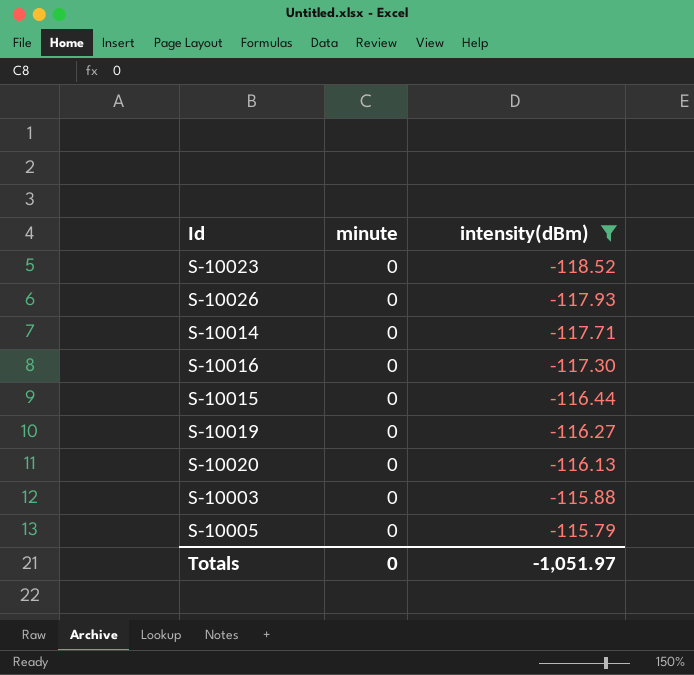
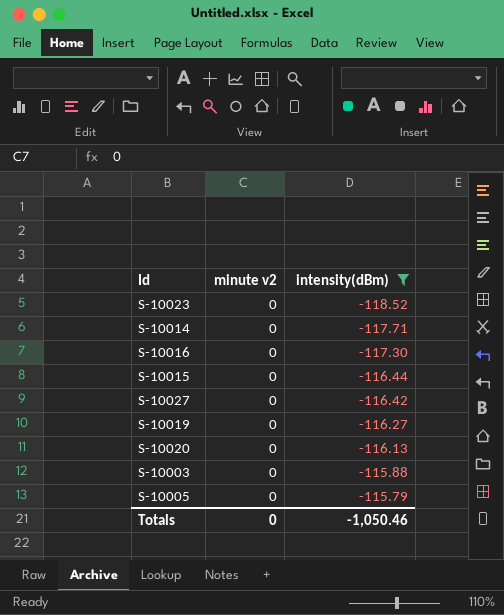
column name: minute -> minute v2
row S-10026: 0 | -117.93 -> none
row S-10027: none -> 0 | -116.42
Totals | intensity(dBm): -1,051.97 -> -1,050.46

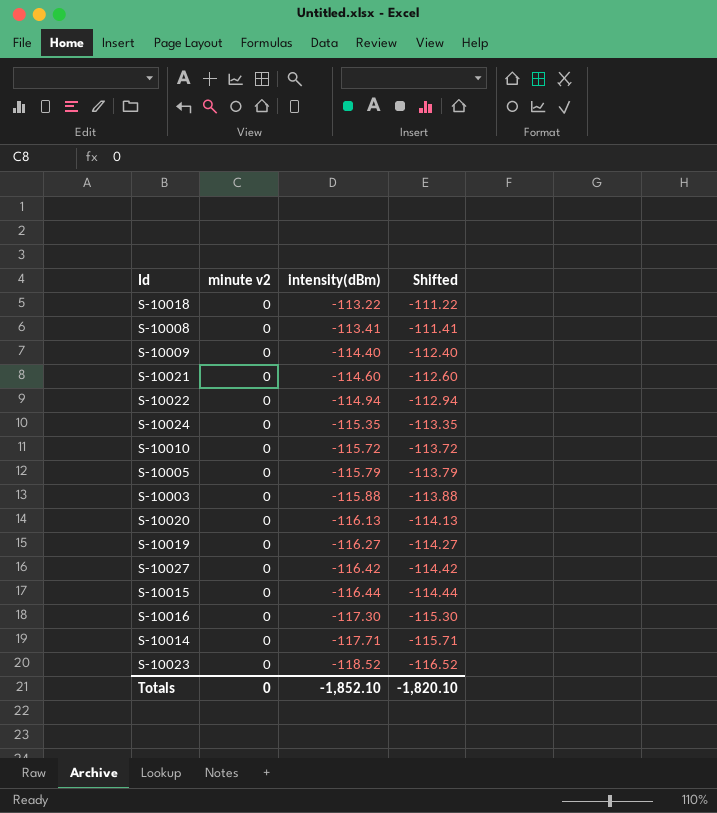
filter: intensity(dBm) <= -115.79 -> none
row order: intensity(dBm) ascending -> intensity(dBm) descending
column Shifted | formula: none -> [intensity(dBm)] + 2
Totals | intensity(dBm): -1,050.46 -> -1,852.10

